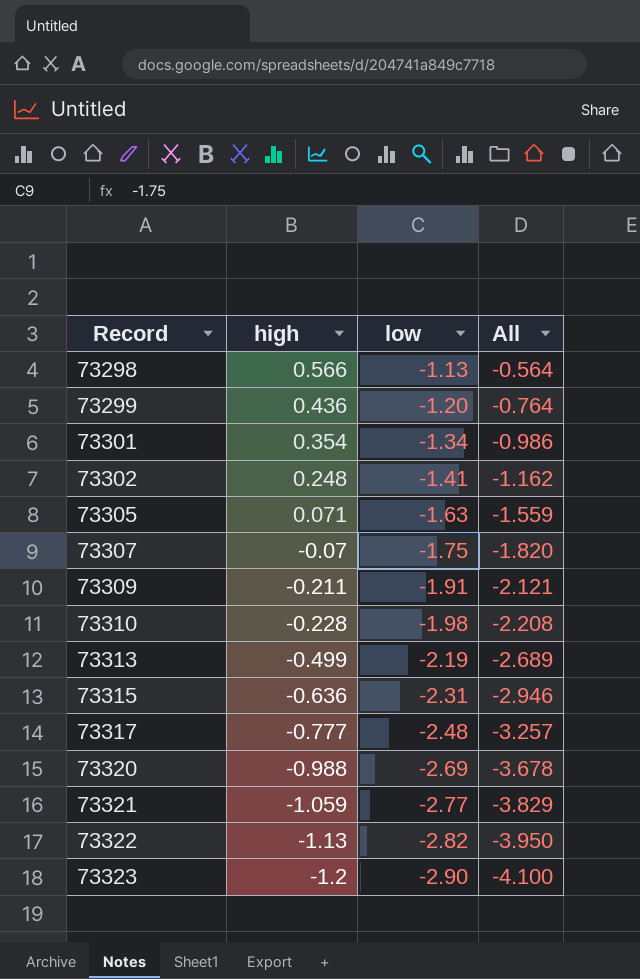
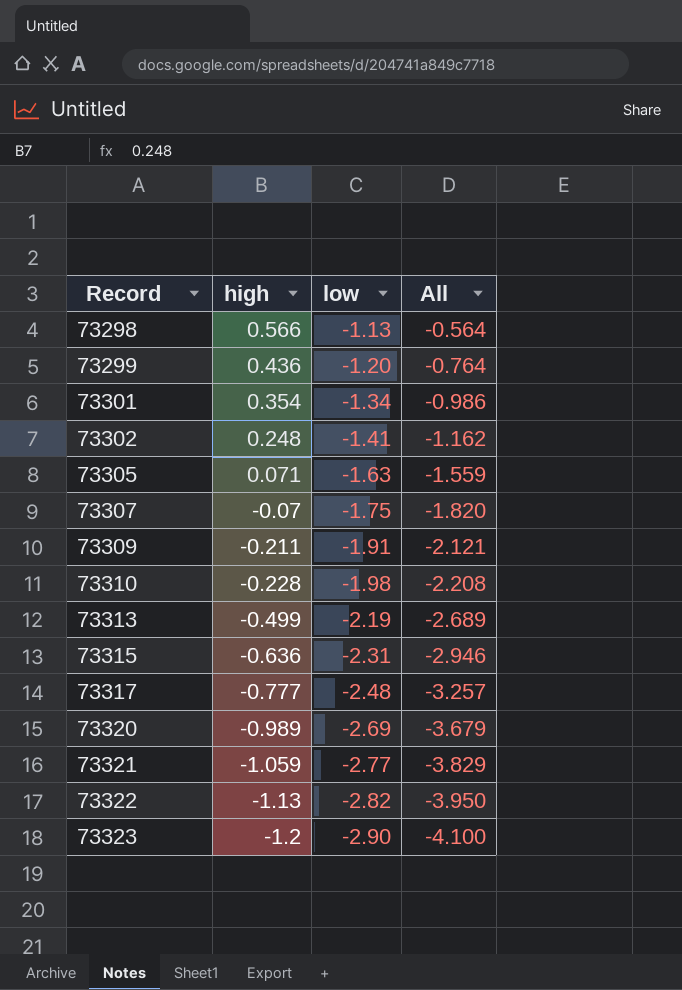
73320 | high: -0.988 -> -0.989
73320 | All: -3.678 -> -3.679

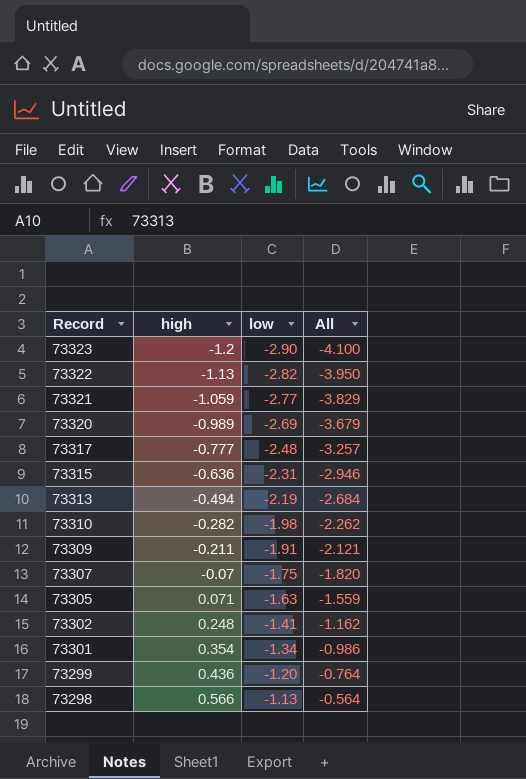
row order: Record ascending -> Record descending
73313 | high: -0.499 -> -0.494
73313 | All: -2.689 -> -2.684
73310 | high: -0.228 -> -0.282
73310 | All: -2.208 -> -2.262

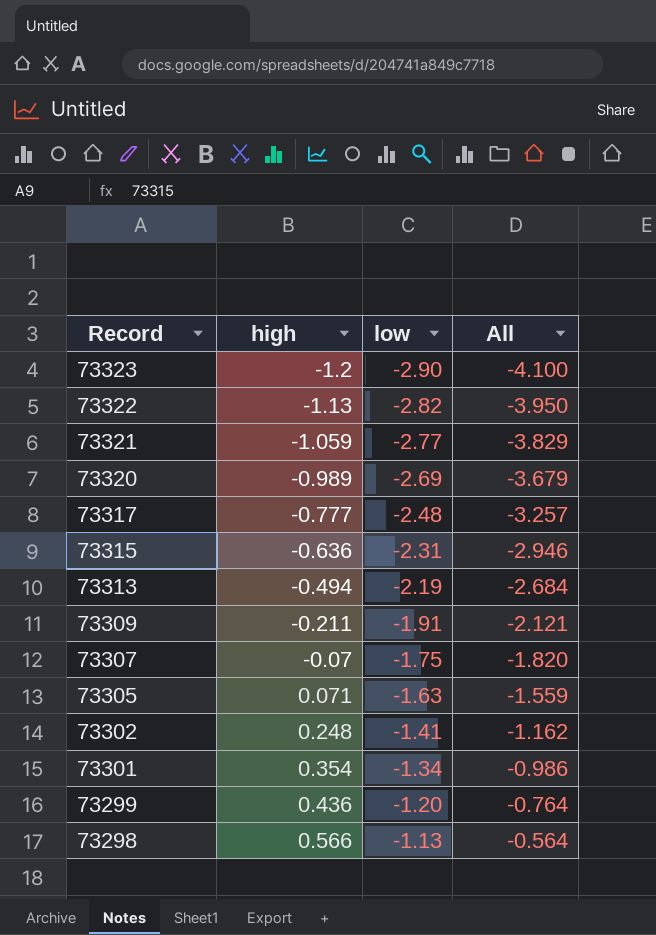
row 73310: -0.282 | -1.98 | -2.262 -> none

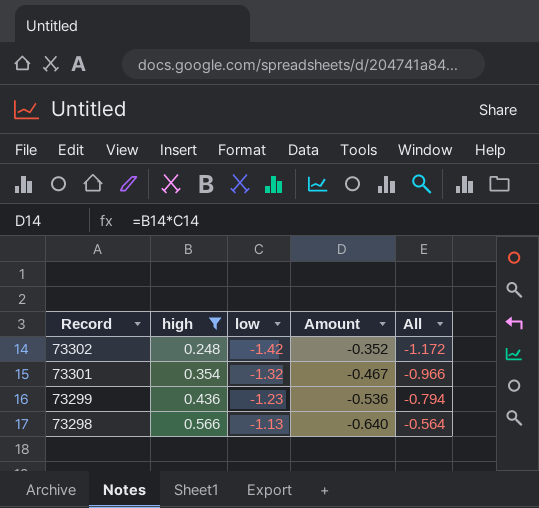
filter: none -> high >= 0.248
column Amount | formula: none -> [high] * [low]
73302 | low: -1.41 -> -1.42
73302 | All: -1.162 -> -1.172
73301 | low: -1.34 -> -1.32
73301 | All: -0.986 -> -0.966
73299 | low: -1.20 -> -1.23
73299 | All: -0.764 -> -0.794

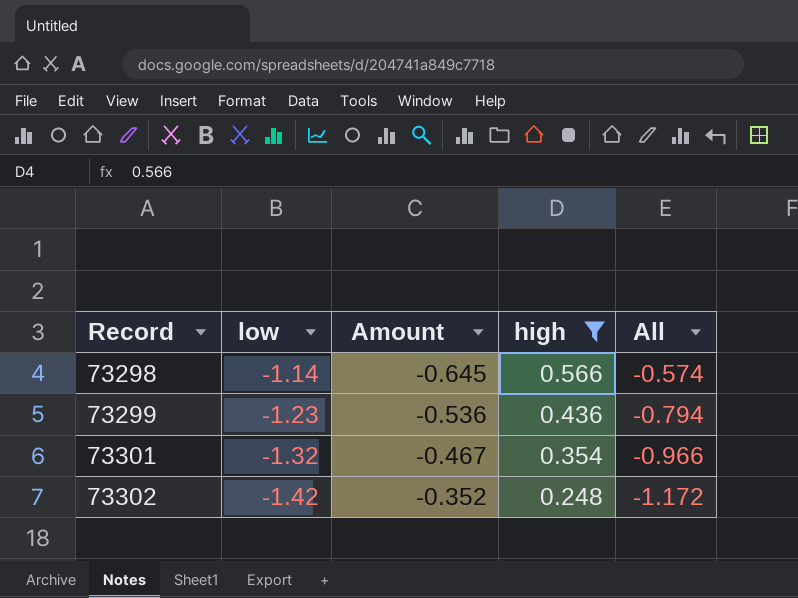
row order: Record descending -> Record ascending
column high | position: 2 -> 4
73298 | low: -1.13 -> -1.14
73298 | Amount: -0.640 -> -0.645
73298 | All: -0.564 -> -0.574

